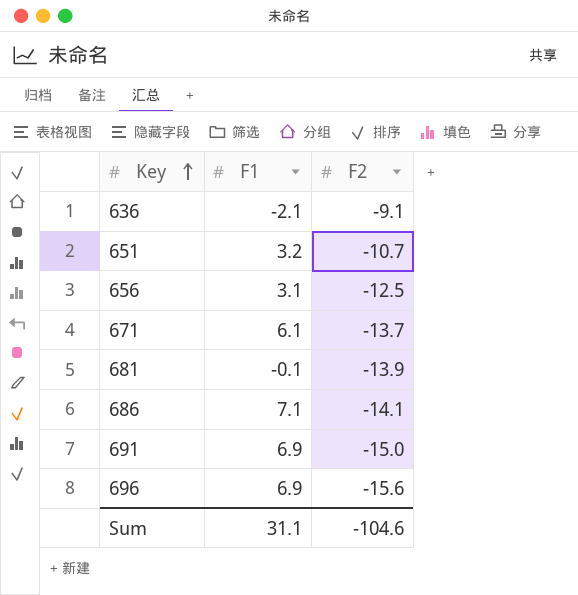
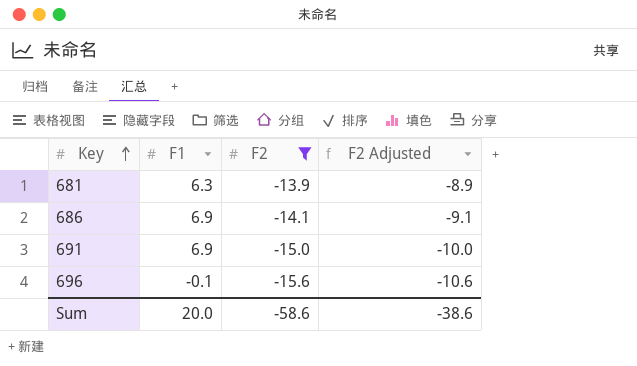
filter: none -> F2 <= -13.9
column F2 Adjusted | formula: none -> [F2] + 5
681 | F1: -0.1 -> 6.3
686 | F1: 7.1 -> 6.9
696 | F1: 6.9 -> -0.1
Sum | F1: 31.1 -> 20.0
Sum | F2: -104.6 -> -58.6

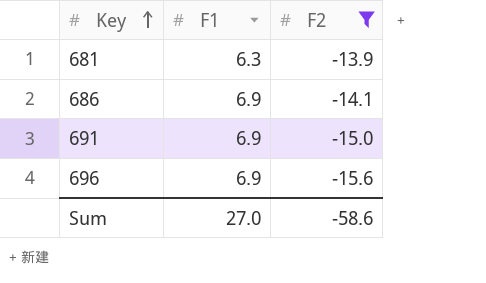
column F2 Adjusted | formula: [F2] + 5 -> none
696 | F1: -0.1 -> 6.9
Sum | F1: 20.0 -> 27.0

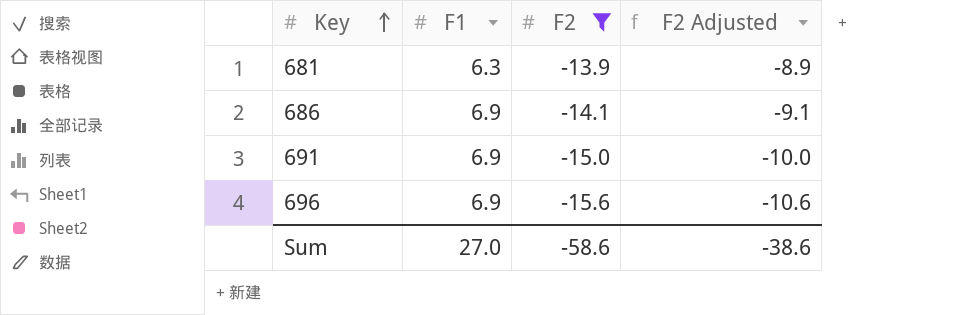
column F2 Adjusted | formula: none -> [F2] + 5

